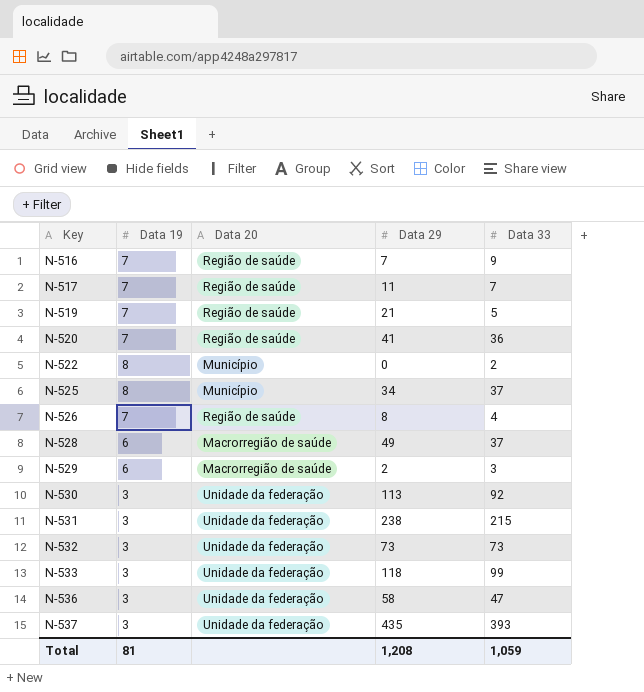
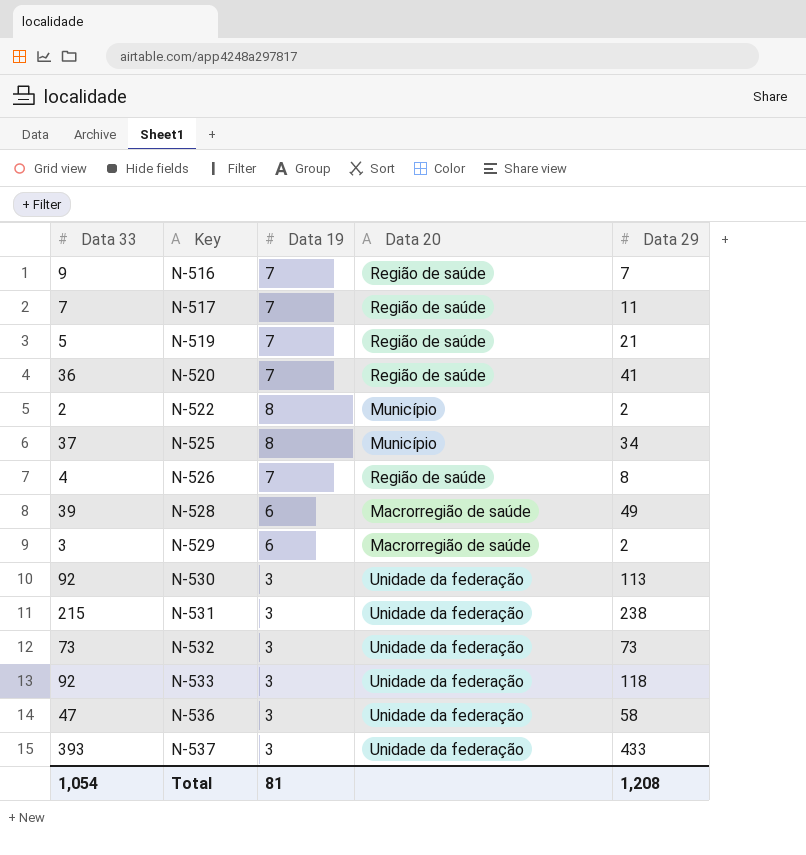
column Data 33 | position: 5 -> 1
N-522 | Data 29: 0 -> 2
N-528 | Data 33: 37 -> 39
N-533 | Data 33: 99 -> 92
N-537 | Data 29: 435 -> 433
Total | Data 33: 1,059 -> 1,054

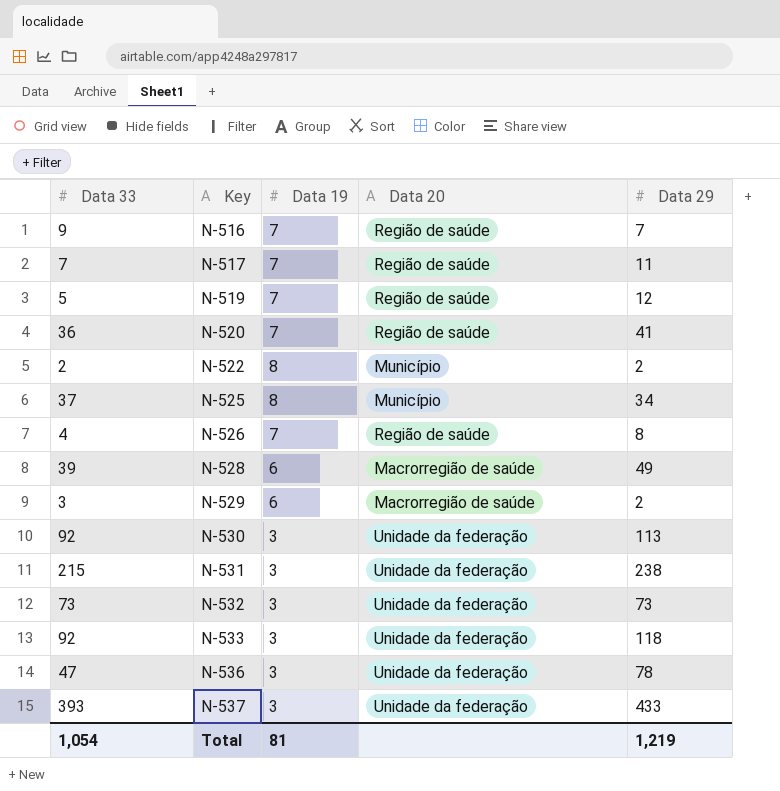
N-519 | Data 29: 21 -> 12
N-536 | Data 29: 58 -> 78
Total | Data 29: 1,208 -> 1,219

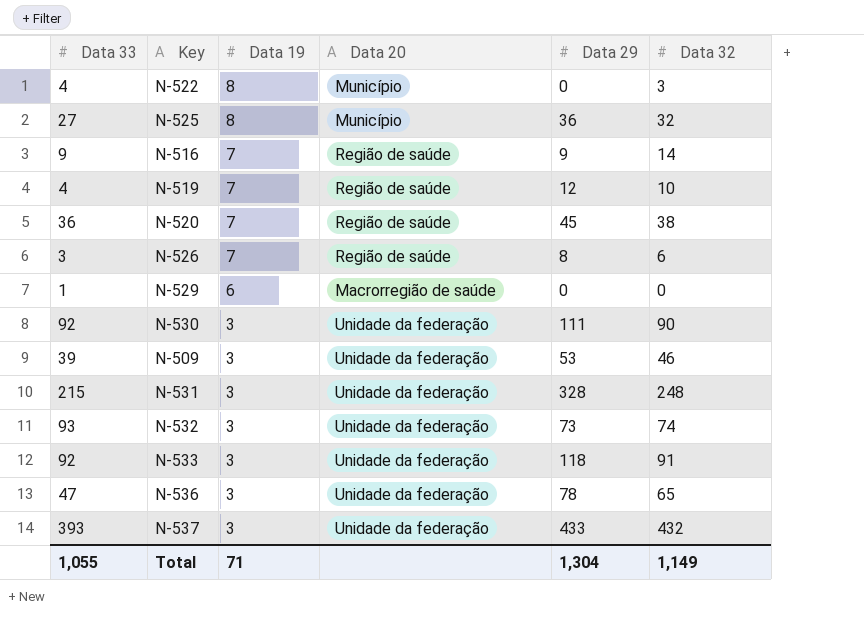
row order: Key ascending -> Data 19 descending
column Data 32 | position: none -> 6
row N-517: 7 | 7 | Região de saúde | 11 -> none
row N-528: 39 | 6 | Macrorregião de saúde | 49 -> none
N-522 | Data 33: 2 -> 4
N-522 | Data 29: 2 -> 0
N-525 | Data 33: 37 -> 27
N-525 | Data 29: 34 -> 36
N-516 | Data 29: 7 -> 9
N-519 | Data 33: 5 -> 4
N-520 | Data 29: 41 -> 45
N-526 | Data 33: 4 -> 3
N-529 | Data 33: 3 -> 1
N-529 | Data 29: 2 -> 0
N-530 | Data 29: 113 -> 111
row N-509: none -> 39 | 3 | Unidade da federação | 53 | 46
N-531 | Data 29: 238 -> 328
N-532 | Data 33: 73 -> 93
Total | Data 33: 1,054 -> 1,055
Total | Data 19: 81 -> 71
Total | Data 29: 1,219 -> 1,304

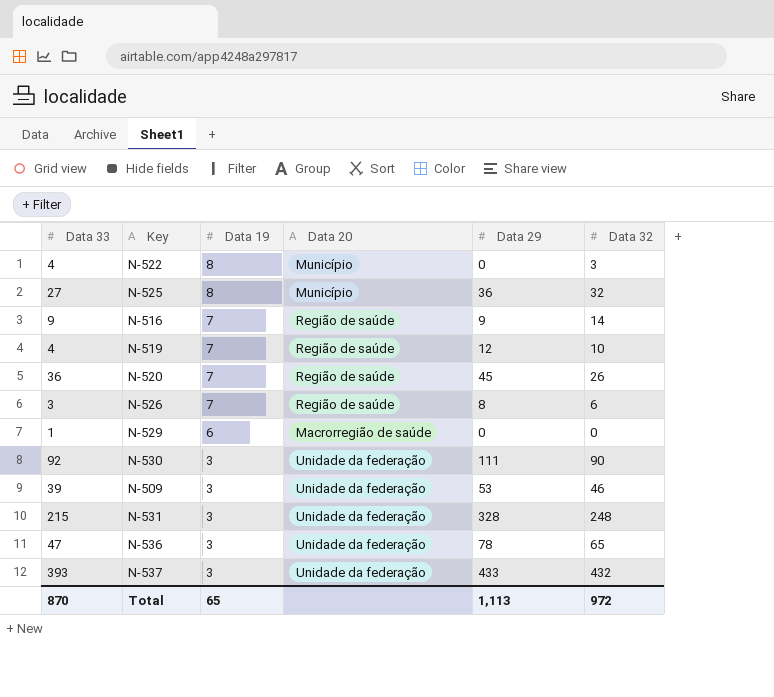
row N-532: 93 | 3 | Unidade da federação | 73 | 74 -> none
row N-533: 92 | 3 | Unidade da federação | 118 | 91 -> none
N-520 | Data 32: 38 -> 26
Total | Data 33: 1,055 -> 870
Total | Data 19: 71 -> 65
Total | Data 29: 1,304 -> 1,113
Total | Data 32: 1,149 -> 972

